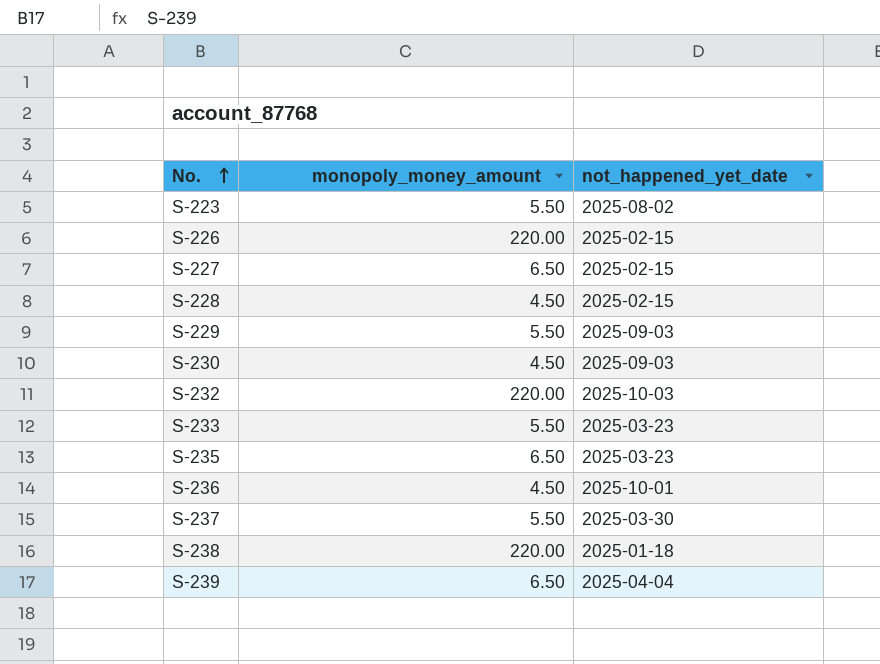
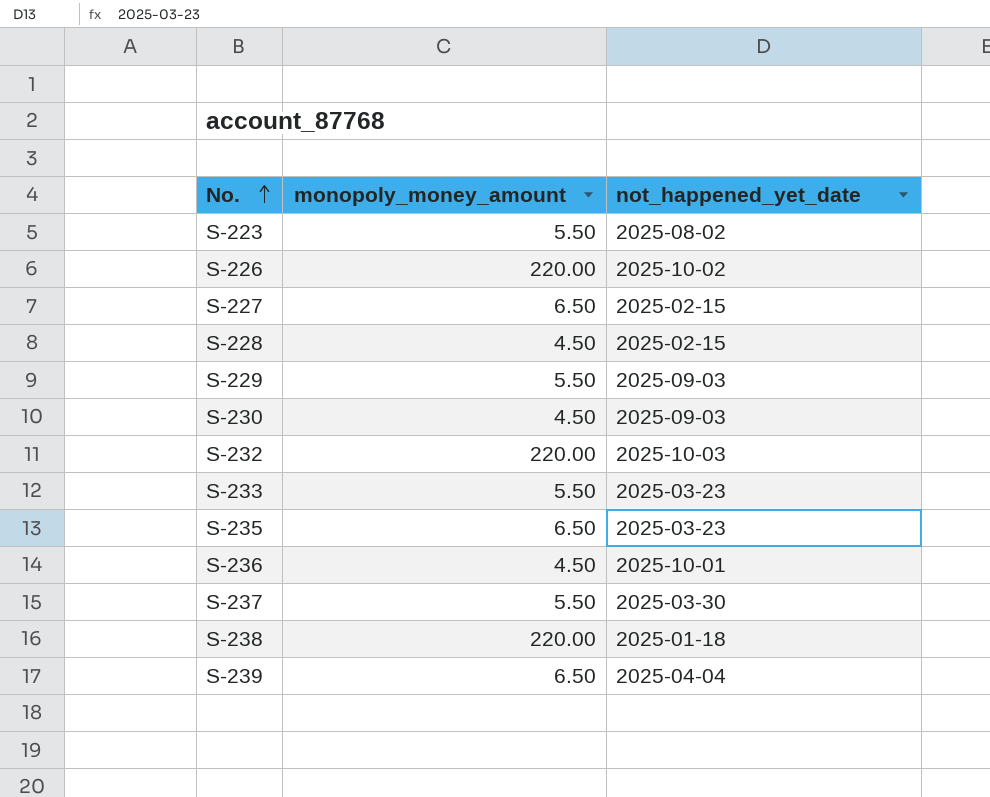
S-226 | not_happened_yet_date: 2025-02-15 -> 2025-10-02

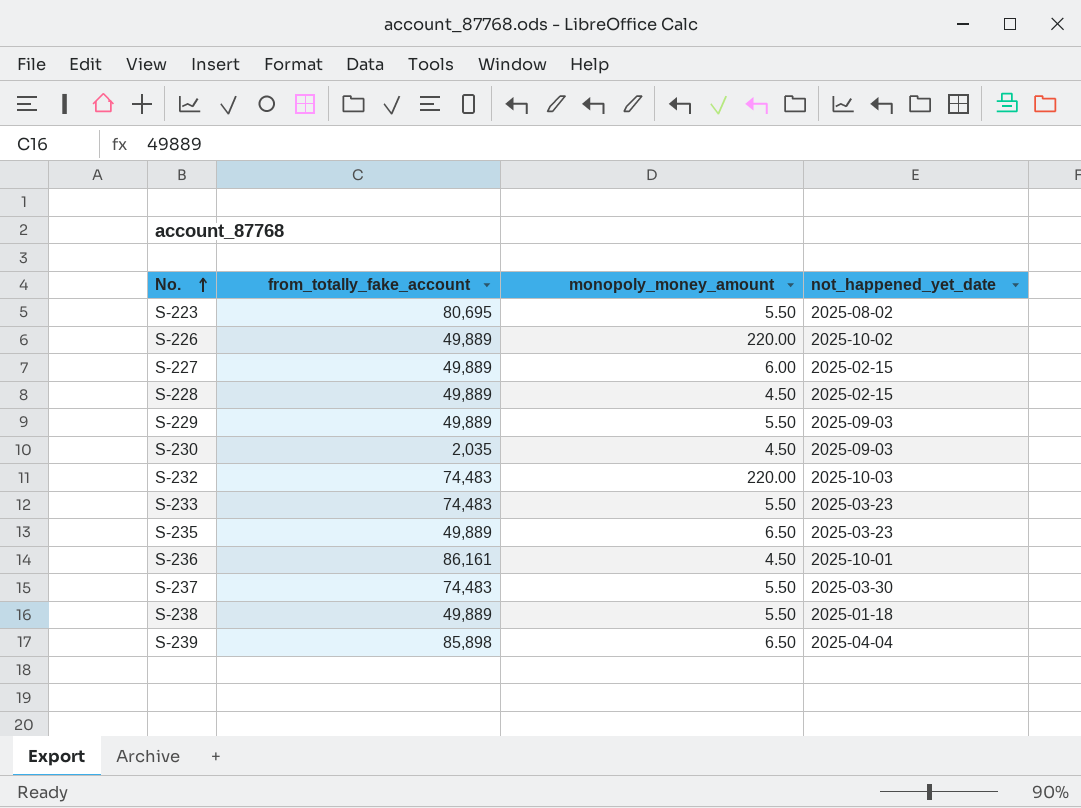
column from_totally_fake_account | position: none -> 2
S-227 | monopoly_money_amount: 6.50 -> 6.00
S-238 | monopoly_money_amount: 220.00 -> 5.50

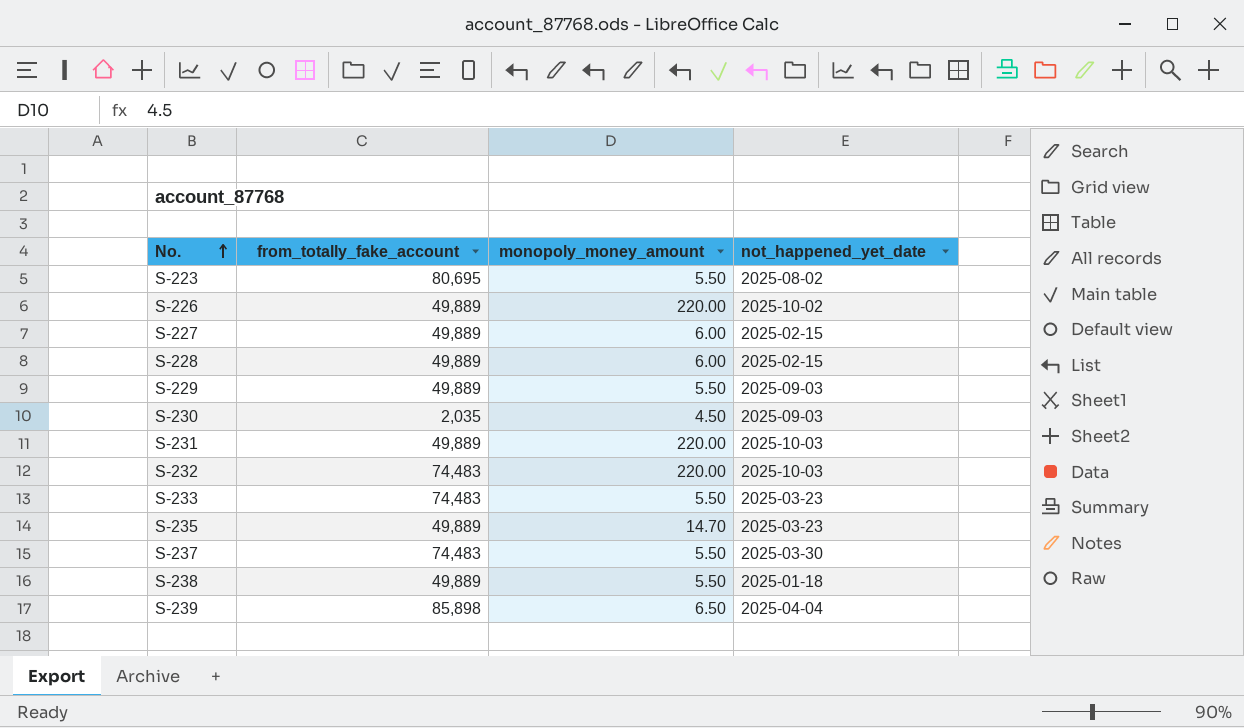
row S-236: 86,161 | 4.50 | 2025-10-01 -> none
S-228 | monopoly_money_amount: 4.50 -> 6.00
row S-231: none -> 49,889 | 220.00 | 2025-10-03
S-235 | monopoly_money_amount: 6.50 -> 14.70

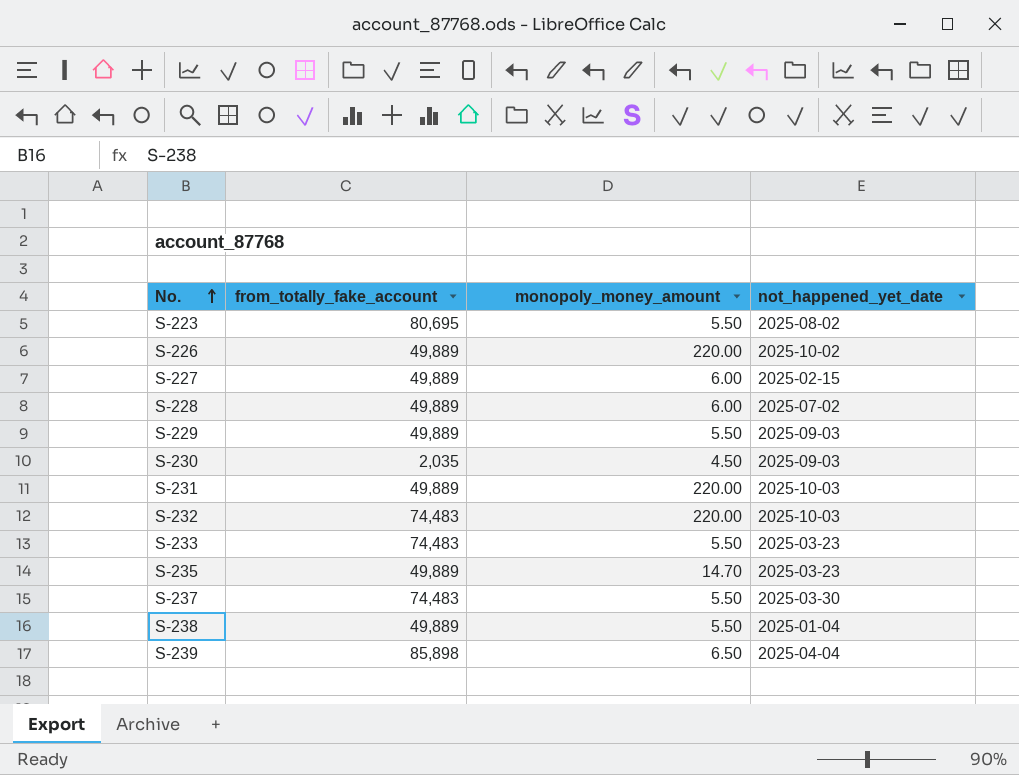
S-228 | not_happened_yet_date: 2025-02-15 -> 2025-07-02
S-238 | not_happened_yet_date: 2025-01-18 -> 2025-01-04

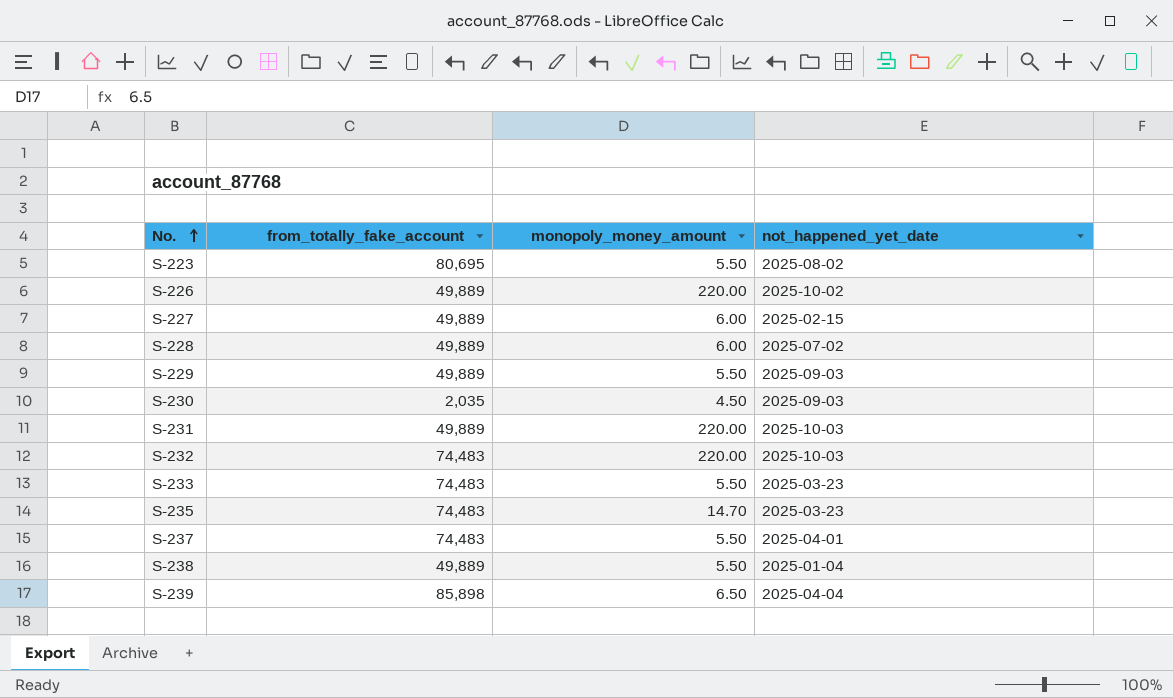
S-235 | from_totally_fake_account: 49,889 -> 74,483
S-237 | not_happened_yet_date: 2025-03-30 -> 2025-04-01

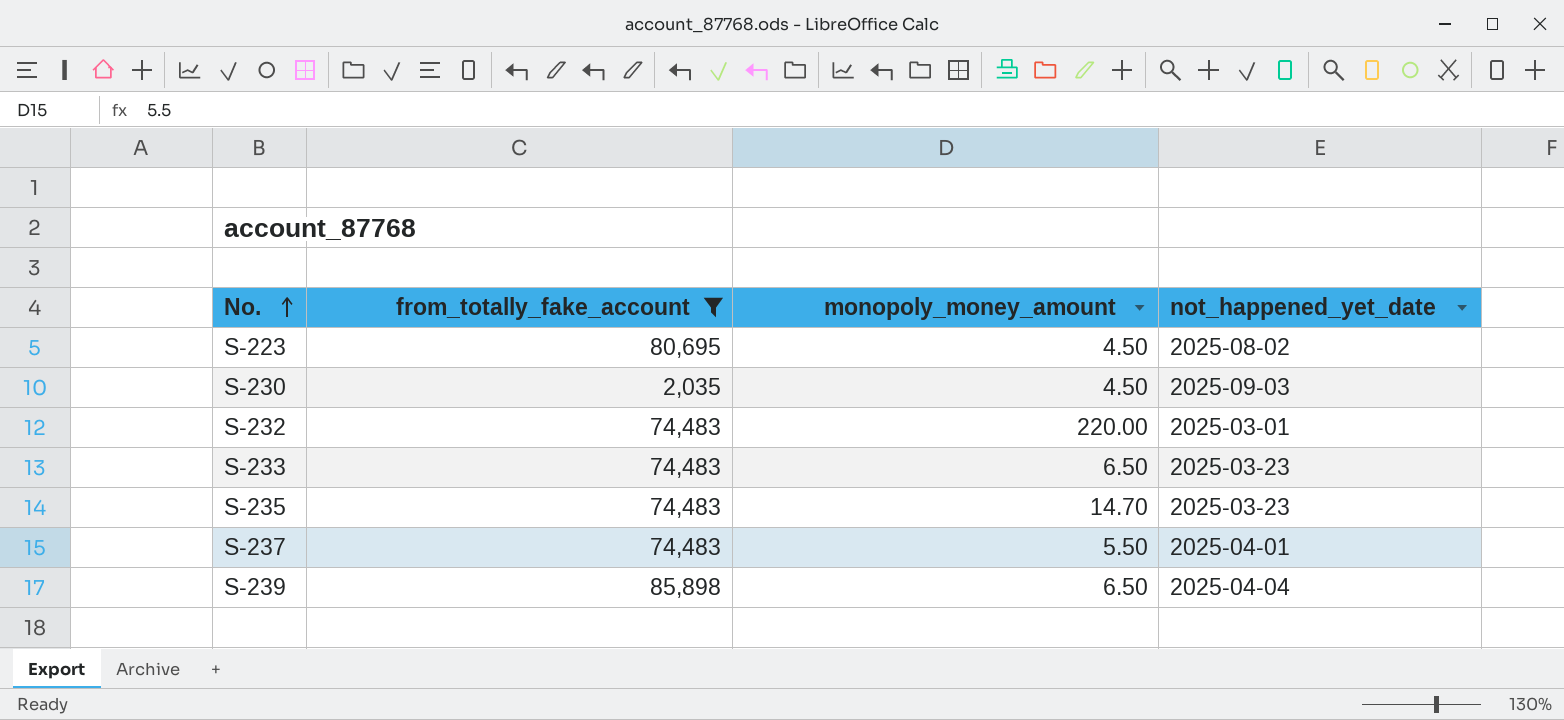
filter: none -> from_totally_fake_account != 49,889
S-223 | monopoly_money_amount: 5.50 -> 4.50
S-232 | not_happened_yet_date: 2025-10-03 -> 2025-03-01
S-233 | monopoly_money_amount: 5.50 -> 6.50

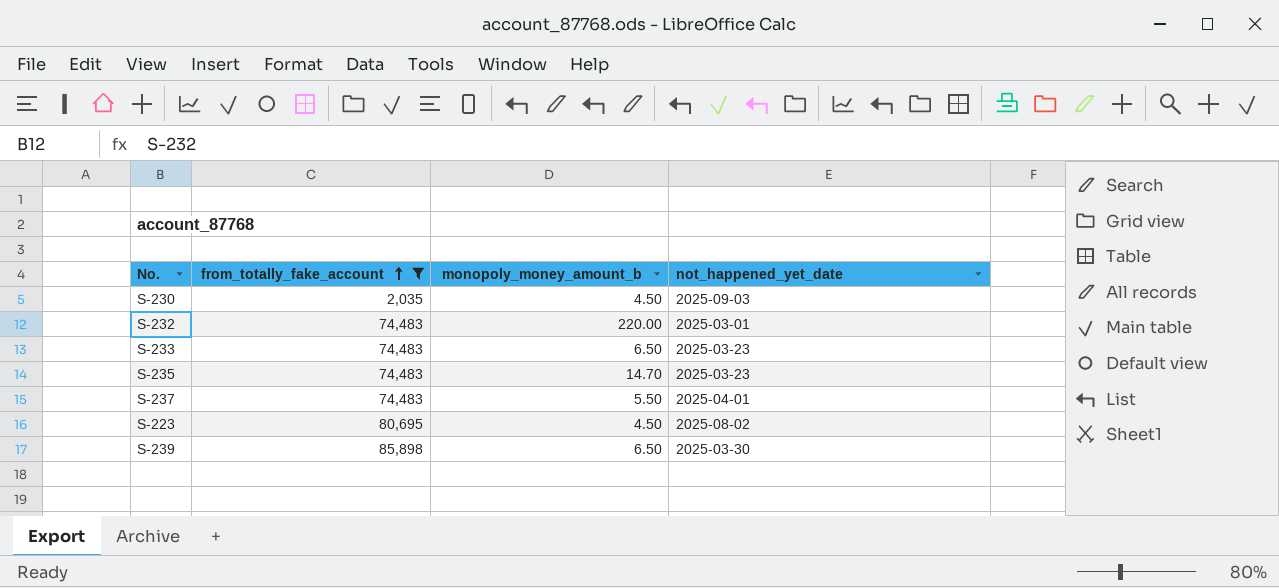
row order: No. ascending -> from_totally_fake_account ascending
column name: monopoly_money_amount -> monopoly_money_amount_b
S-239 | not_happened_yet_date: 2025-04-04 -> 2025-03-30

